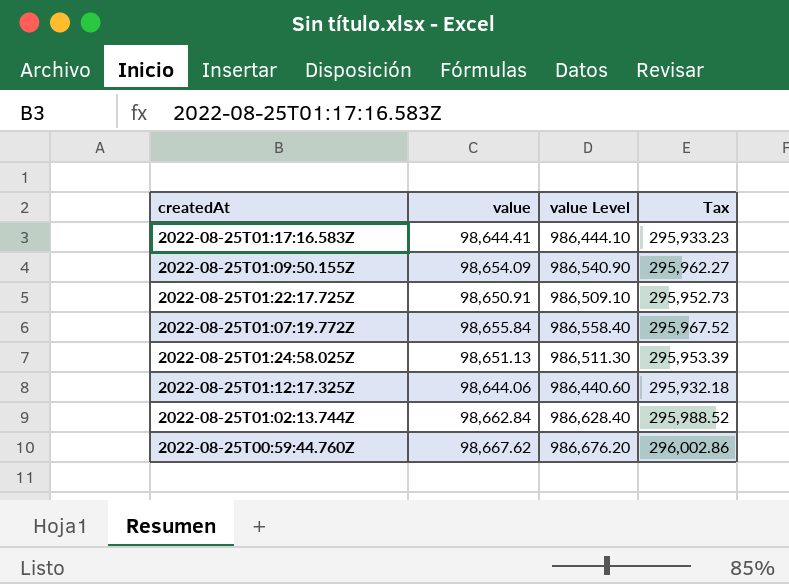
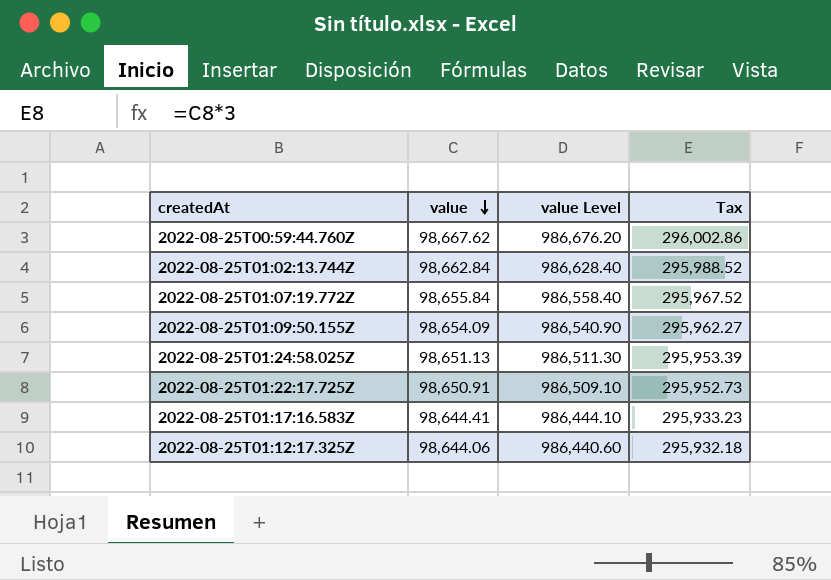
row order: none -> value descending

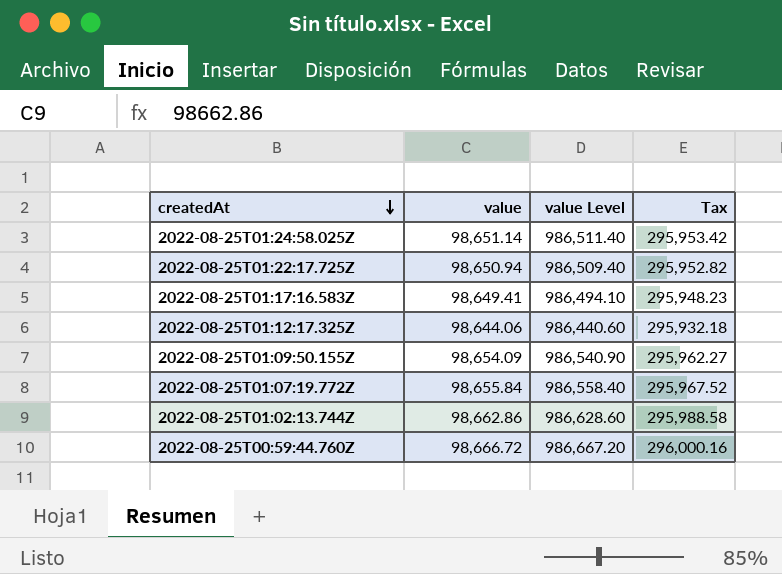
row order: value descending -> createdAt descending
2022-08-25T01:24:58.025Z | value: 98,651.13 -> 98,651.14
2022-08-25T01:24:58.025Z | value Level: 986,511.30 -> 986,511.40
2022-08-25T01:24:58.025Z | Tax: 295,953.39 -> 295,953.42
2022-08-25T01:22:17.725Z | value: 98,650.91 -> 98,650.94
2022-08-25T01:22:17.725Z | value Level: 986,509.10 -> 986,509.40
2022-08-25T01:22:17.725Z | Tax: 295,952.73 -> 295,952.82
2022-08-25T01:17:16.583Z | value: 98,644.41 -> 98,649.41
2022-08-25T01:17:16.583Z | value Level: 986,444.10 -> 986,494.10
2022-08-25T01:17:16.583Z | Tax: 295,933.23 -> 295,948.23
2022-08-25T01:02:13.744Z | value: 98,662.84 -> 98,662.86
2022-08-25T01:02:13.744Z | value Level: 986,628.40 -> 986,628.60
2022-08-25T01:02:13.744Z | Tax: 295,988.52 -> 295,988.58
2022-08-25T00:59:44.760Z | value: 98,667.62 -> 98,666.72
2022-08-25T00:59:44.760Z | value Level: 986,676.20 -> 986,667.20
2022-08-25T00:59:44.760Z | Tax: 296,002.86 -> 296,000.16

